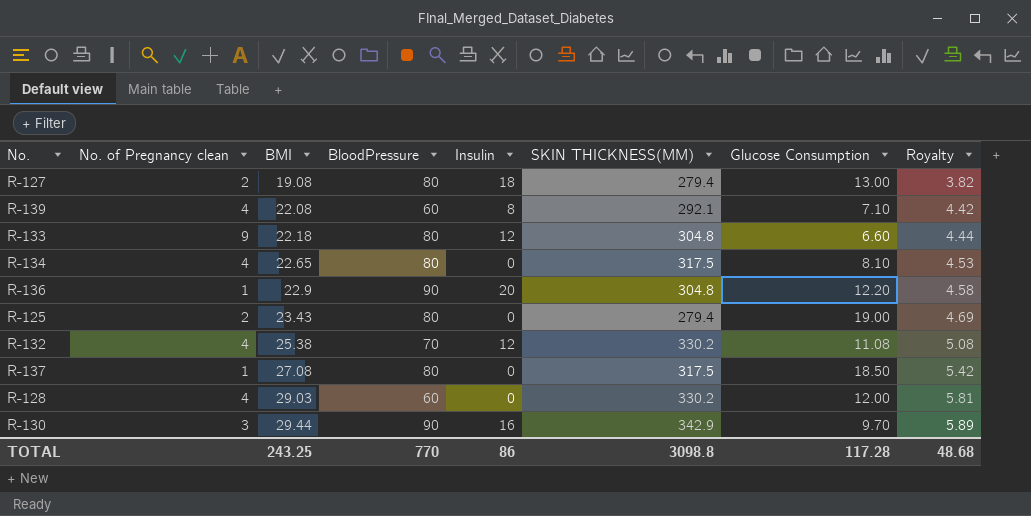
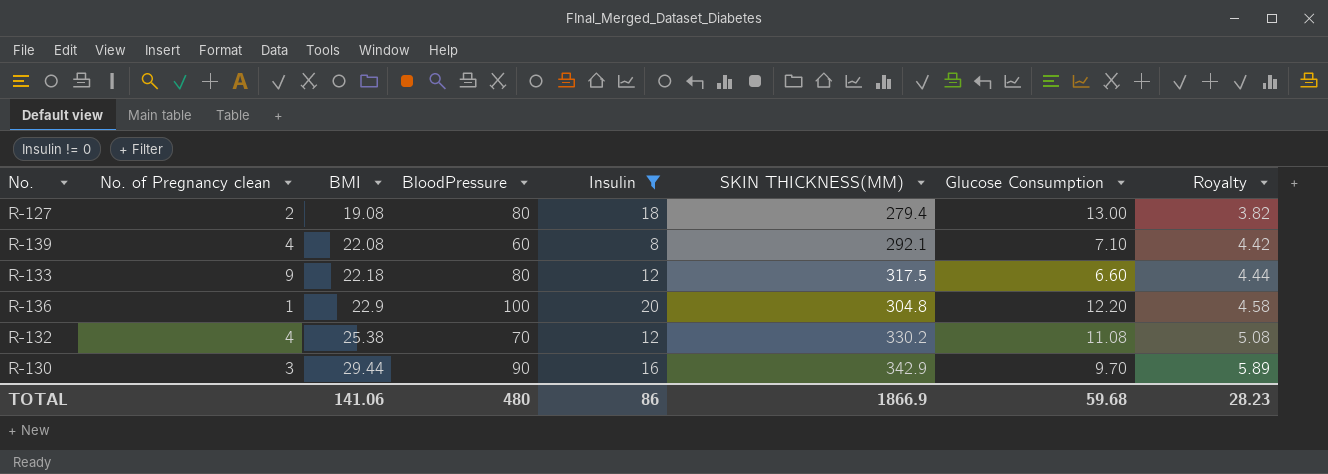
filter: none -> Insulin != 0
R-133 | SKIN THICKNESS(MM): 304.8 -> 317.5
R-136 | BloodPressure: 90 -> 100
TOTAL | BMI: 243.25 -> 141.06
TOTAL | BloodPressure: 770 -> 480
TOTAL | SKIN THICKNESS(MM): 3098.8 -> 1866.9
TOTAL | Glucose Consumption: 117.28 -> 59.68
TOTAL | Royalty: 48.68 -> 28.23

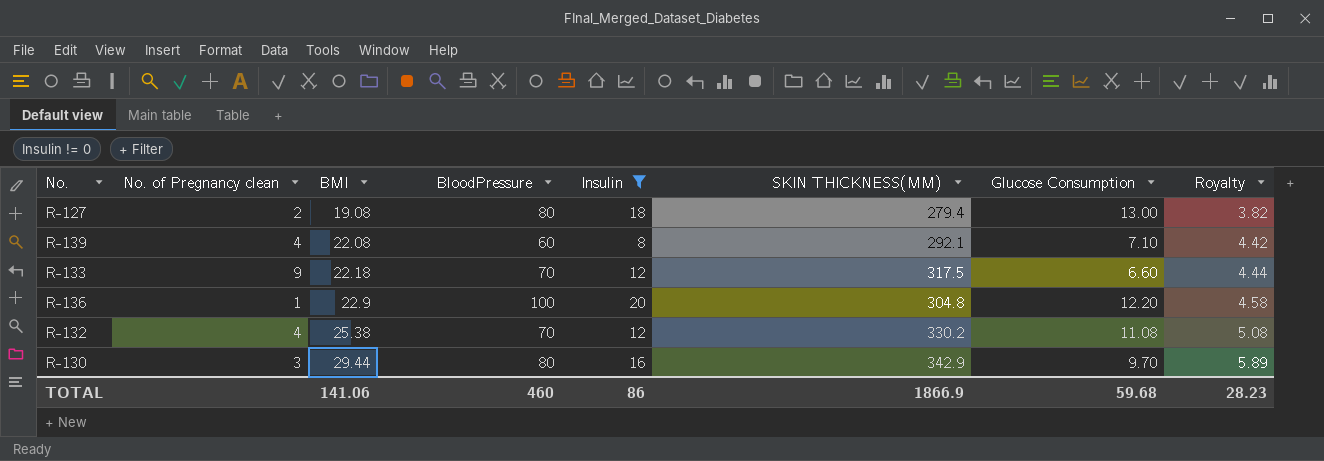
R-133 | BloodPressure: 80 -> 70
R-130 | BloodPressure: 90 -> 80
TOTAL | BloodPressure: 480 -> 460

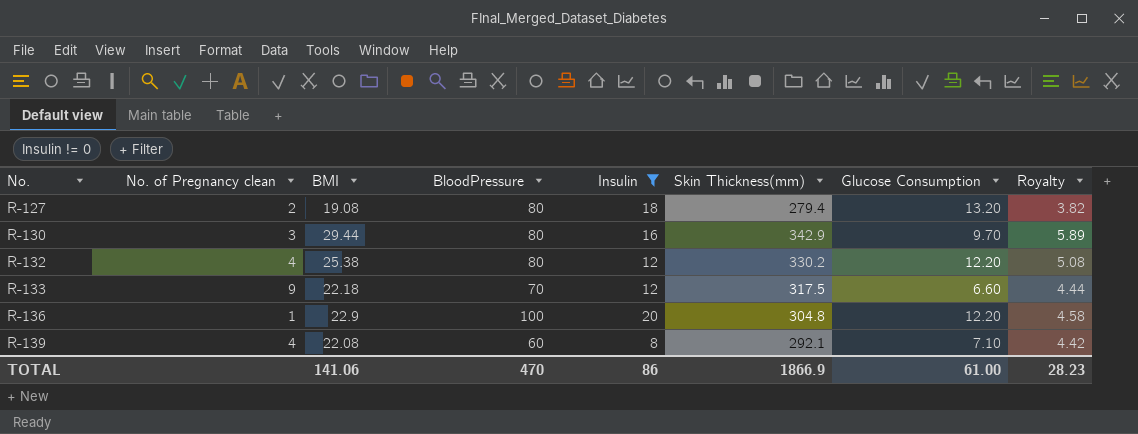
row order: BMI ascending -> No. ascending
column name: SKIN THICKNESS(MM) -> Skin Thickness(mm)
R-127 | Glucose Consumption: 13.00 -> 13.20
R-132 | BloodPressure: 70 -> 80
R-132 | Glucose Consumption: 11.08 -> 12.20
TOTAL | BloodPressure: 460 -> 470
TOTAL | Glucose Consumption: 59.68 -> 61.00

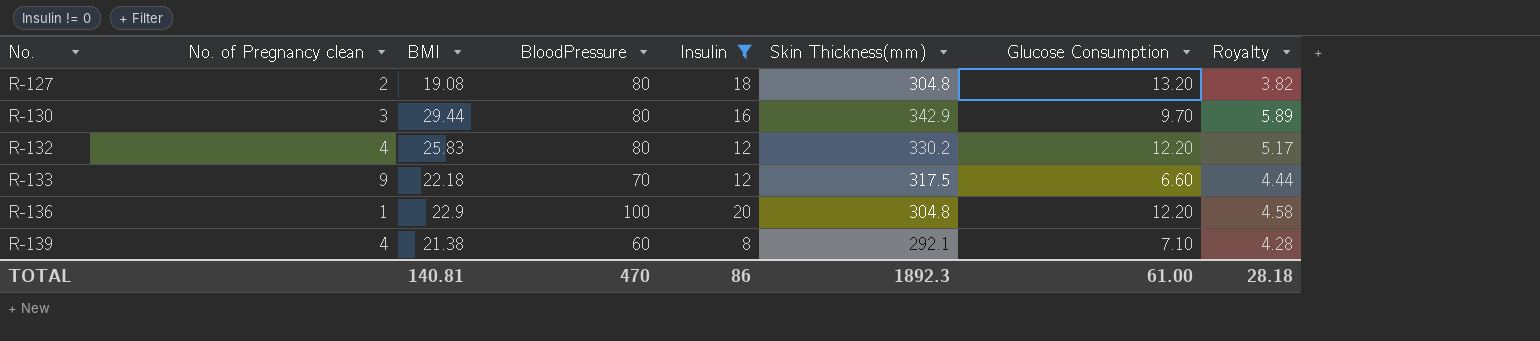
R-127 | Skin Thickness(mm): 279.4 -> 304.8
R-132 | BMI: 25.38 -> 25.83
R-132 | Royalty: 5.08 -> 5.17
R-139 | BMI: 22.08 -> 21.38
R-139 | Royalty: 4.42 -> 4.28
TOTAL | BMI: 141.06 -> 140.81
TOTAL | Skin Thickness(mm): 1866.9 -> 1892.3
TOTAL | Royalty: 28.23 -> 28.18

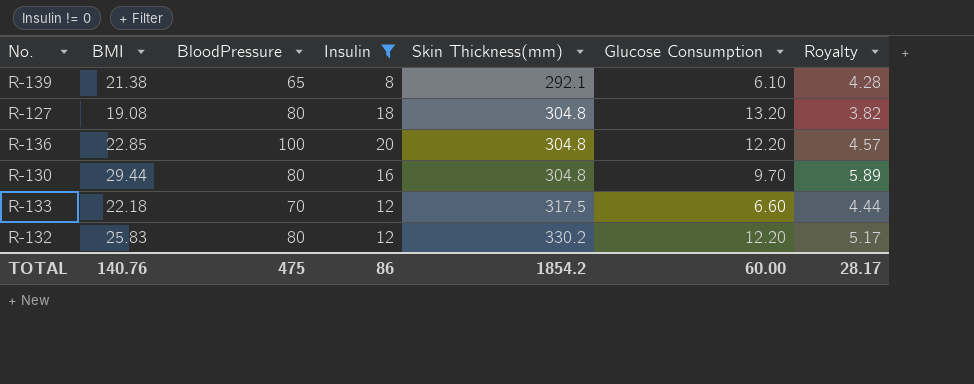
row order: No. ascending -> Skin Thickness(mm) ascending
column No. of Pregnancy clean | position: 2 -> none
R-139 | BloodPressure: 60 -> 65
R-139 | Glucose Consumption: 7.10 -> 6.10
R-136 | BMI: 22.9 -> 22.85
R-136 | Royalty: 4.58 -> 4.57
R-130 | Skin Thickness(mm): 342.9 -> 304.8
TOTAL | BMI: 140.81 -> 140.76
TOTAL | BloodPressure: 470 -> 475
TOTAL | Skin Thickness(mm): 1892.3 -> 1854.2
TOTAL | Glucose Consumption: 61.00 -> 60.00
TOTAL | Royalty: 28.18 -> 28.17

